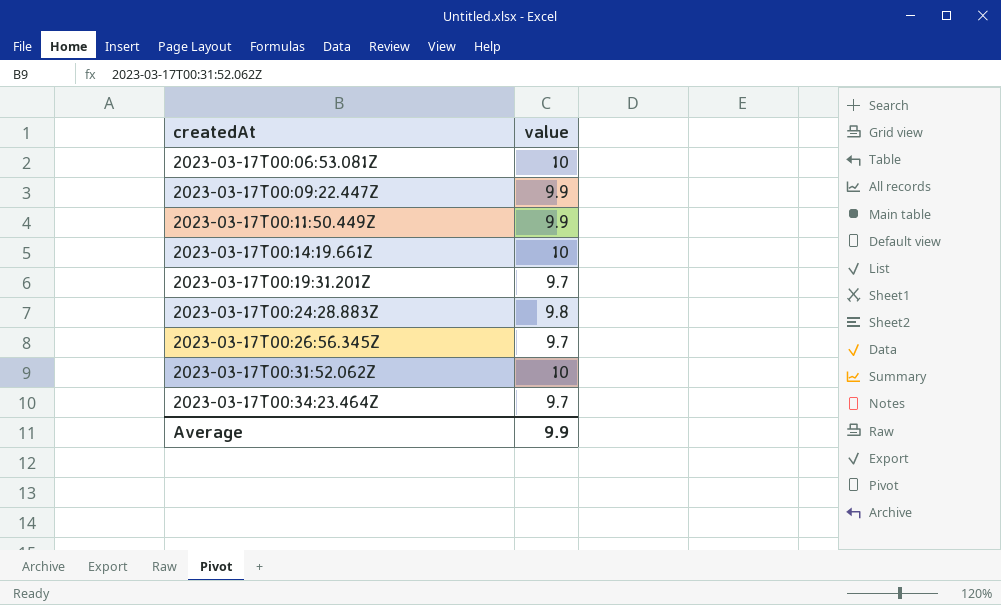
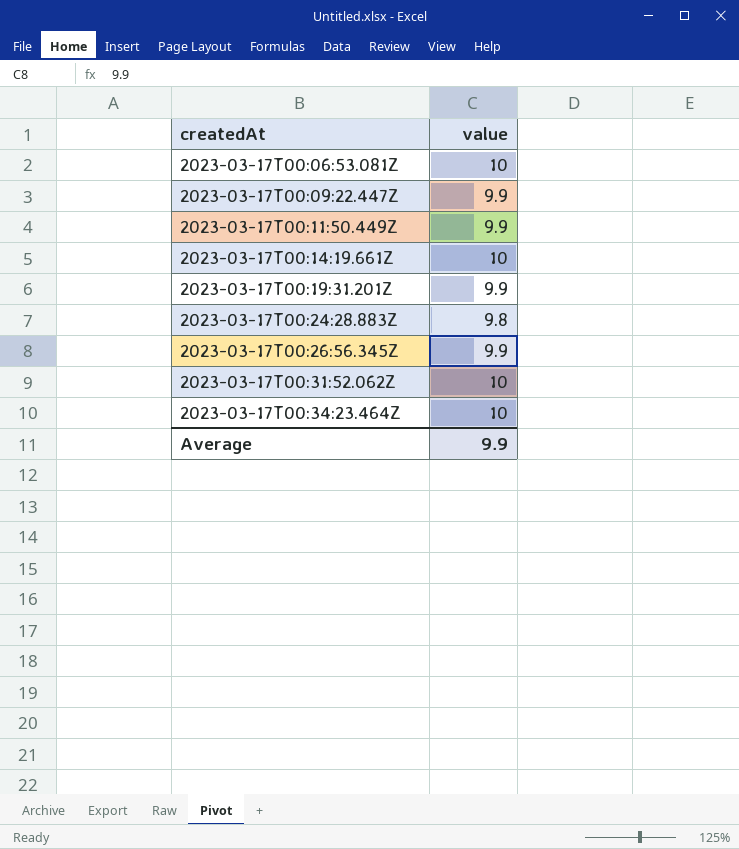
2023-03-17T00:19:31.201Z | value: 9.7 -> 9.9
2023-03-17T00:26:56.345Z | value: 9.7 -> 9.9
2023-03-17T00:34:23.464Z | value: 9.7 -> 10

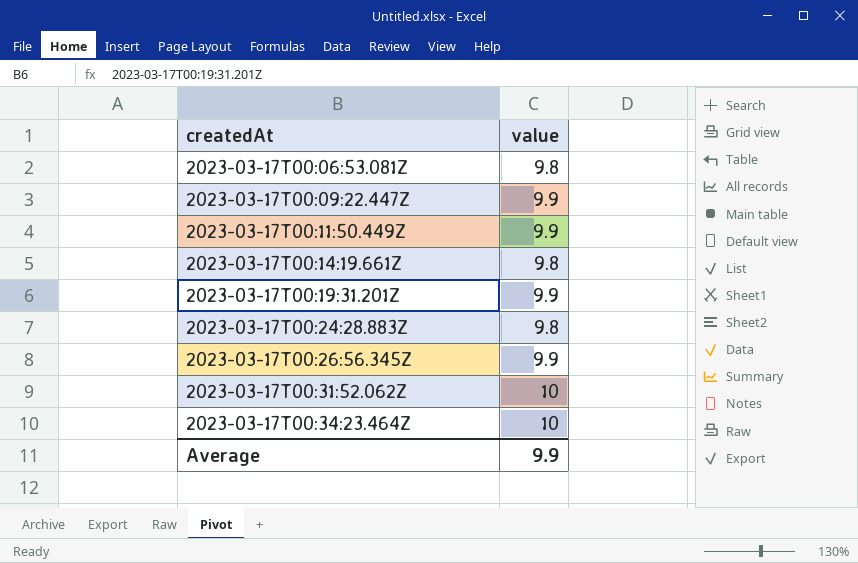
2023-03-17T00:06:53.081Z | value: 10 -> 9.8
2023-03-17T00:14:19.661Z | value: 10 -> 9.8

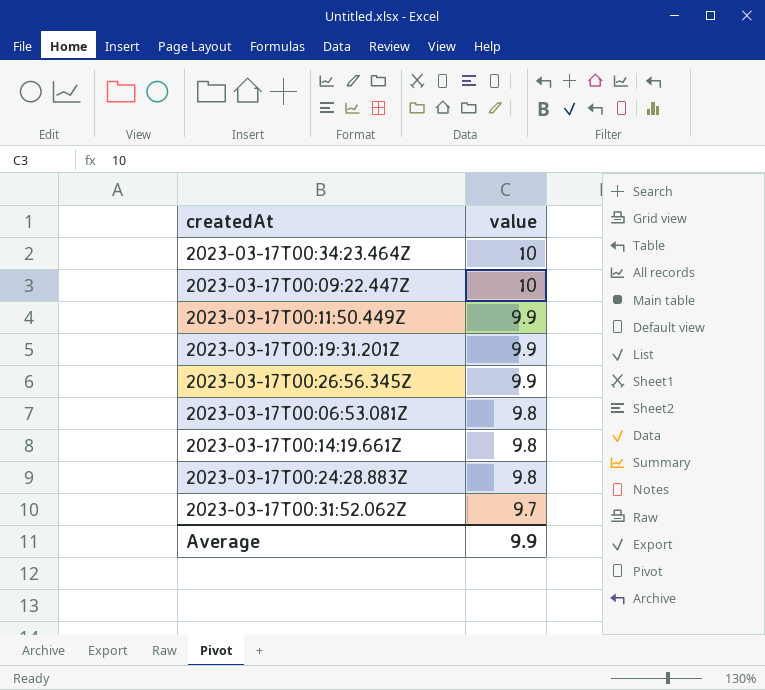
row order: createdAt ascending -> value descending
2023-03-17T00:09:22.447Z | value: 9.9 -> 10
2023-03-17T00:31:52.062Z | value: 10 -> 9.7

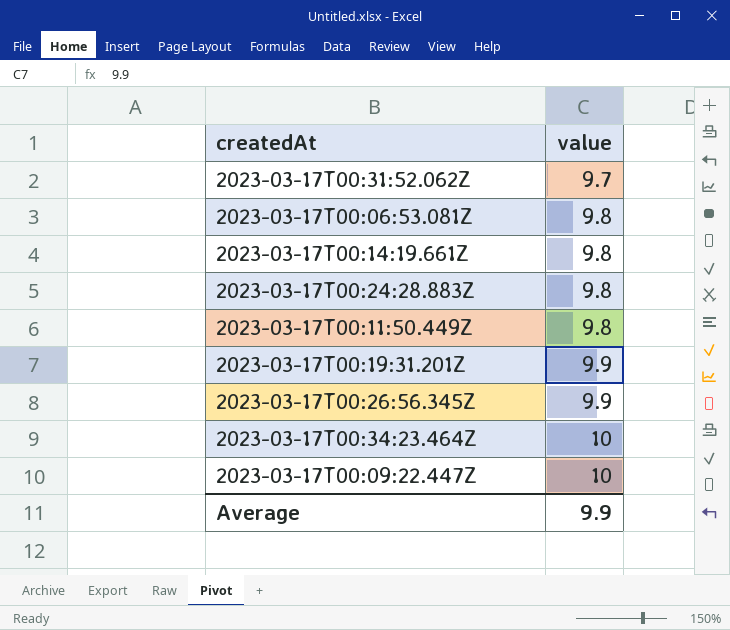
row order: value descending -> value ascending
2023-03-17T00:11:50.449Z | value: 9.9 -> 9.8

